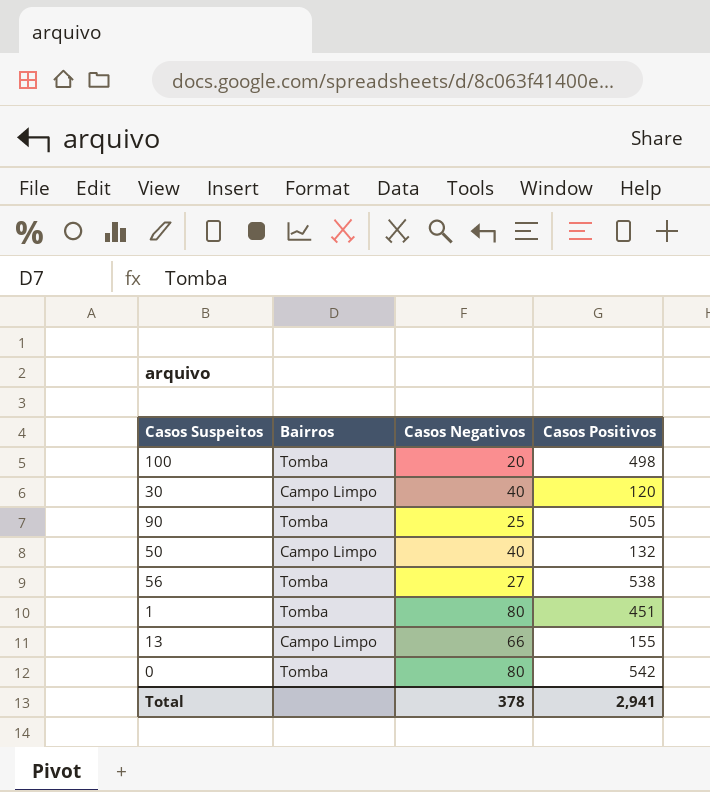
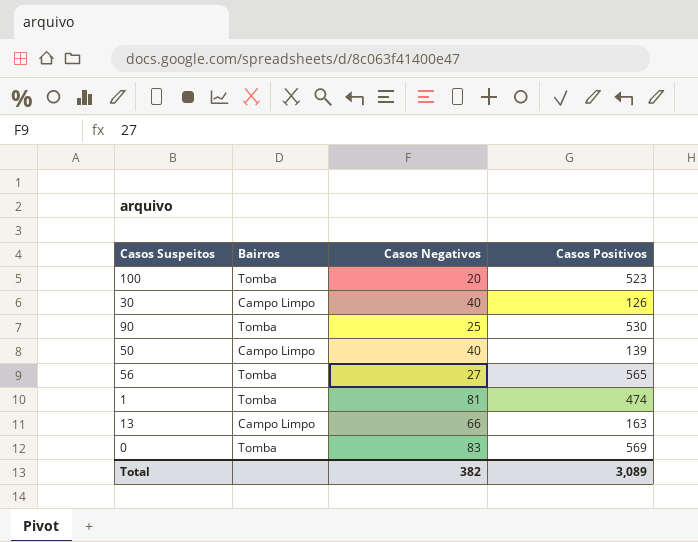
100 | Casos Positivos: 498 -> 523
30 | Casos Positivos: 120 -> 126
90 | Casos Positivos: 505 -> 530
50 | Casos Positivos: 132 -> 139
56 | Casos Positivos: 538 -> 565
1 | Casos Negativos: 80 -> 81
1 | Casos Positivos: 451 -> 474
13 | Casos Positivos: 155 -> 163
0 | Casos Negativos: 80 -> 83
0 | Casos Positivos: 542 -> 569
Total | Casos Negativos: 378 -> 382
Total | Casos Positivos: 2,941 -> 3,089

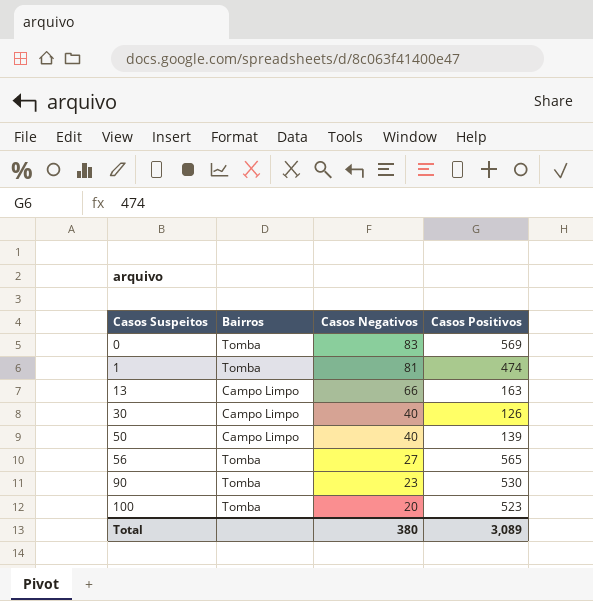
row order: none -> Casos Suspeitos ascending
90 | Casos Negativos: 25 -> 23
Total | Casos Negativos: 382 -> 380

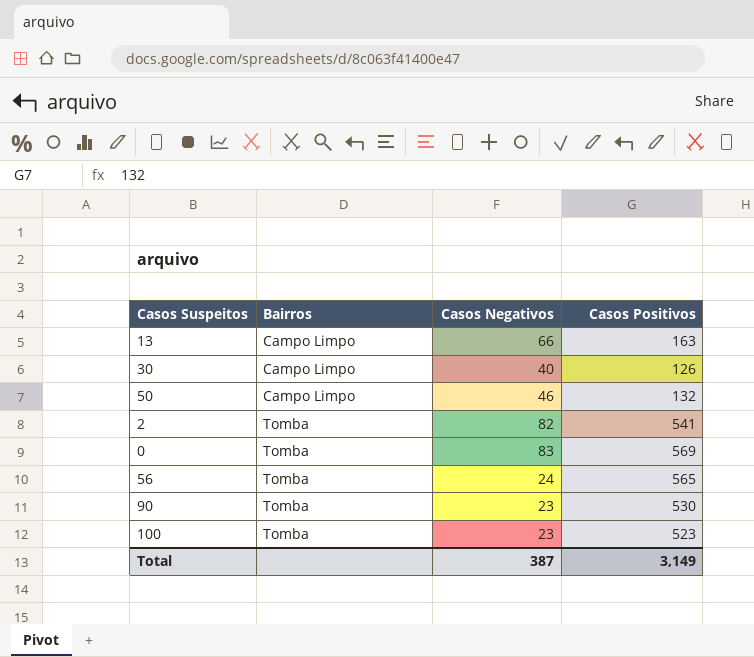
row order: Casos Suspeitos ascending -> Bairros ascending
row 1: Tomba | 81 | 474 -> none
50 | Casos Negativos: 40 -> 46
50 | Casos Positivos: 139 -> 132
row 2: none -> Tomba | 82 | 541
56 | Casos Negativos: 27 -> 24
100 | Casos Negativos: 20 -> 23
Total | Casos Negativos: 380 -> 387
Total | Casos Positivos: 3,089 -> 3,149

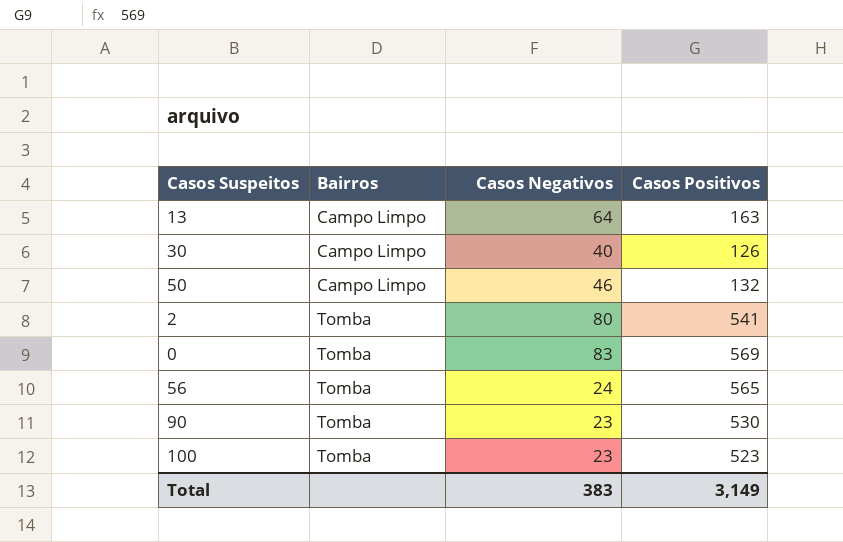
13 | Casos Negativos: 66 -> 64
2 | Casos Negativos: 82 -> 80
Total | Casos Negativos: 387 -> 383

